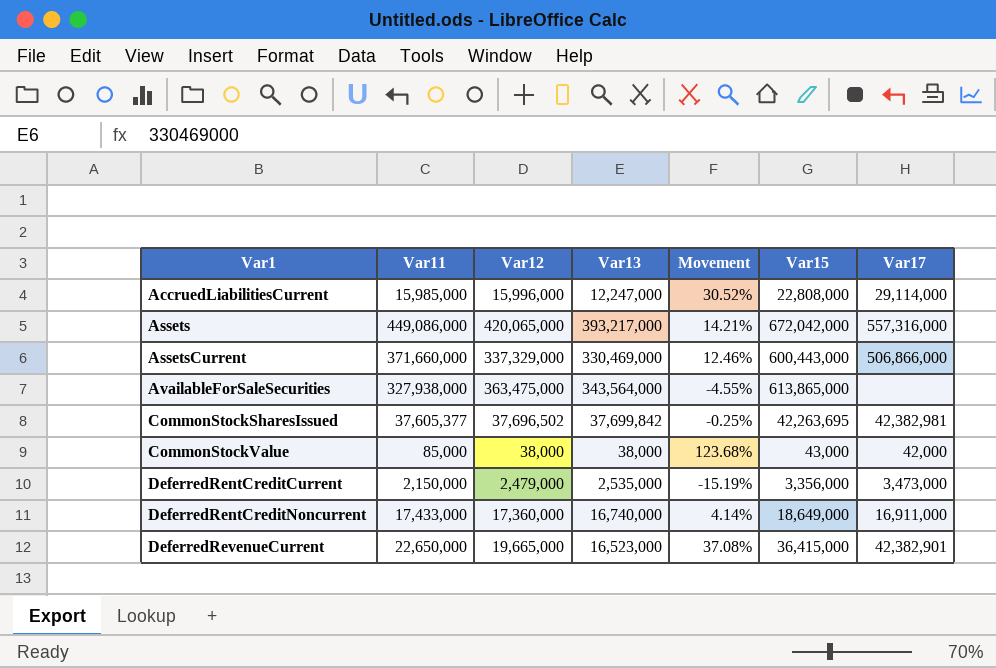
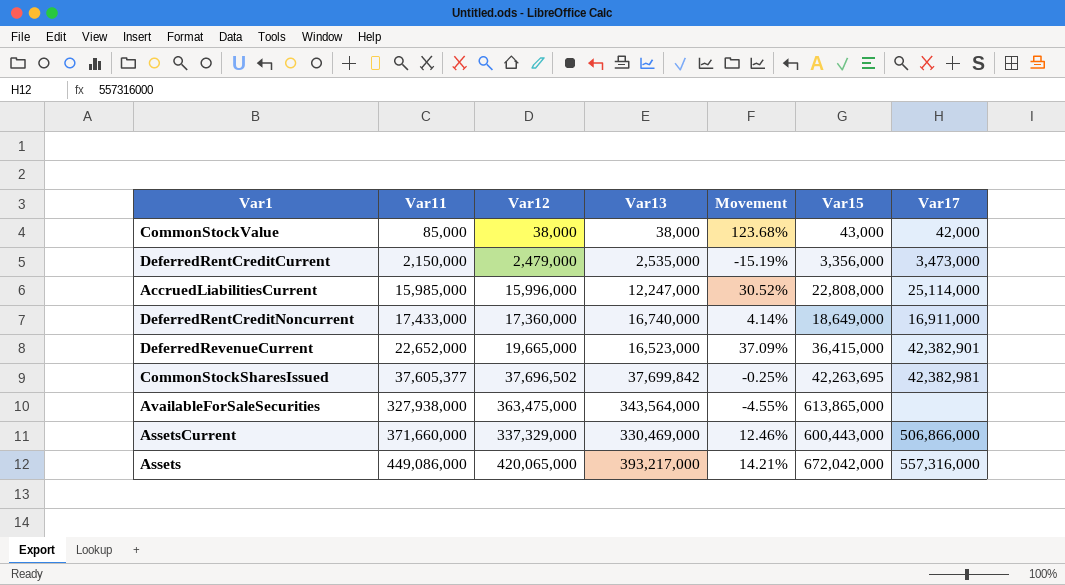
row order: Var1 ascending -> Var11 ascending
AccruedLiabilitiesCurrent | Var17: 29,114,000 -> 25,114,000
DeferredRevenueCurrent | Var11: 22,650,000 -> 22,652,000
DeferredRevenueCurrent | Movement: 37.08% -> 37.09%

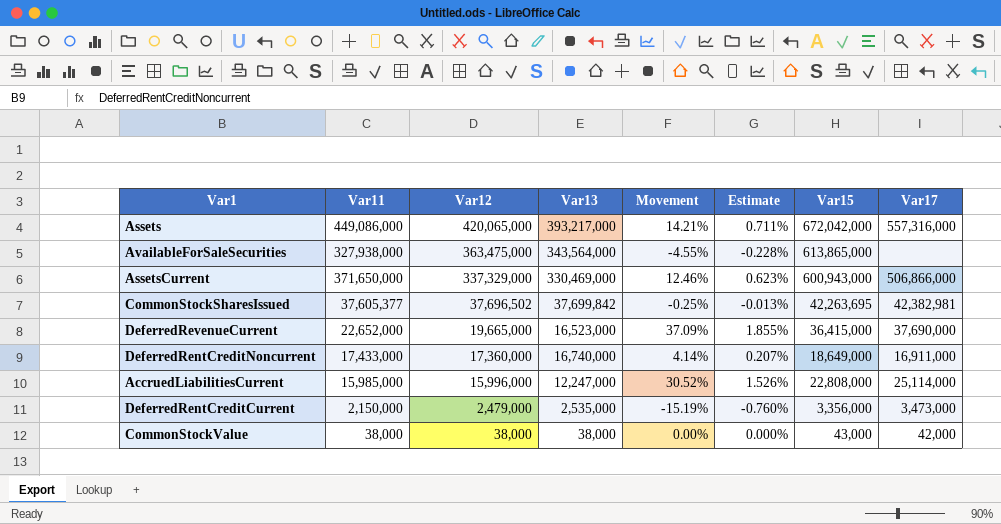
row order: Var11 ascending -> Var12 descending
column Estimate | formula: none -> [Movement] * 0.05
AssetsCurrent | Var11: 371,660,000 -> 371,650,000
AssetsCurrent | Var15: 600,443,000 -> 600,943,000
DeferredRevenueCurrent | Var17: 42,382,901 -> 37,690,000
CommonStockValue | Var11: 85,000 -> 38,000
CommonStockValue | Movement: 123.68% -> 0.00%

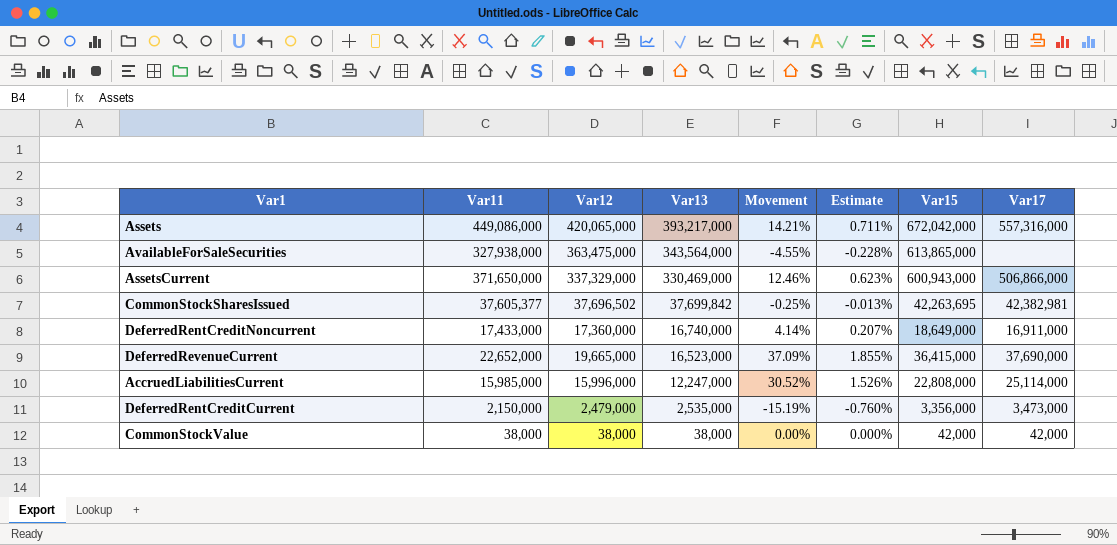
row order: Var12 descending -> Var13 descending
CommonStockValue | Var15: 43,000 -> 42,000

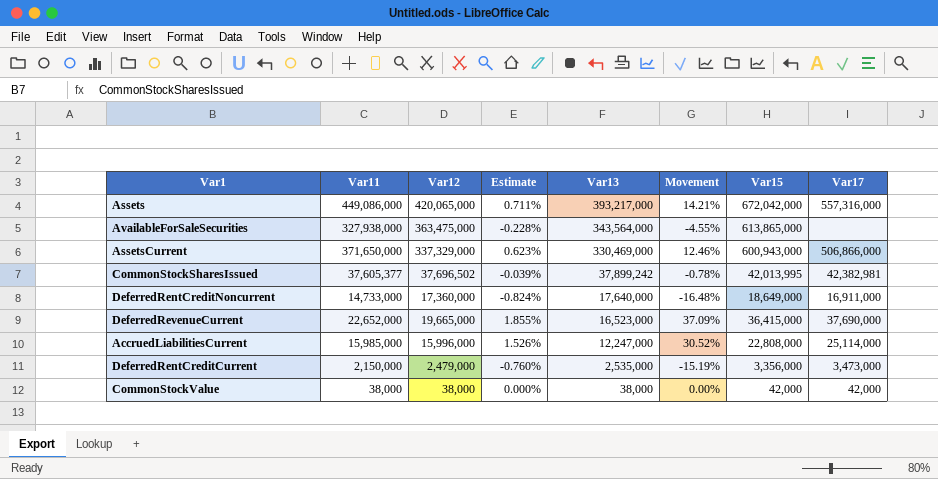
column Estimate | position: 6 -> 4
CommonStockSharesIssued | Estimate: -0.013% -> -0.039%
CommonStockSharesIssued | Var13: 37,699,842 -> 37,899,242
CommonStockSharesIssued | Movement: -0.25% -> -0.78%
CommonStockSharesIssued | Var15: 42,263,695 -> 42,013,995
DeferredRentCreditNoncurrent | Var11: 17,433,000 -> 14,733,000
DeferredRentCreditNoncurrent | Estimate: 0.207% -> -0.824%
DeferredRentCreditNoncurrent | Var13: 16,740,000 -> 17,640,000
DeferredRentCreditNoncurrent | Movement: 4.14% -> -16.48%

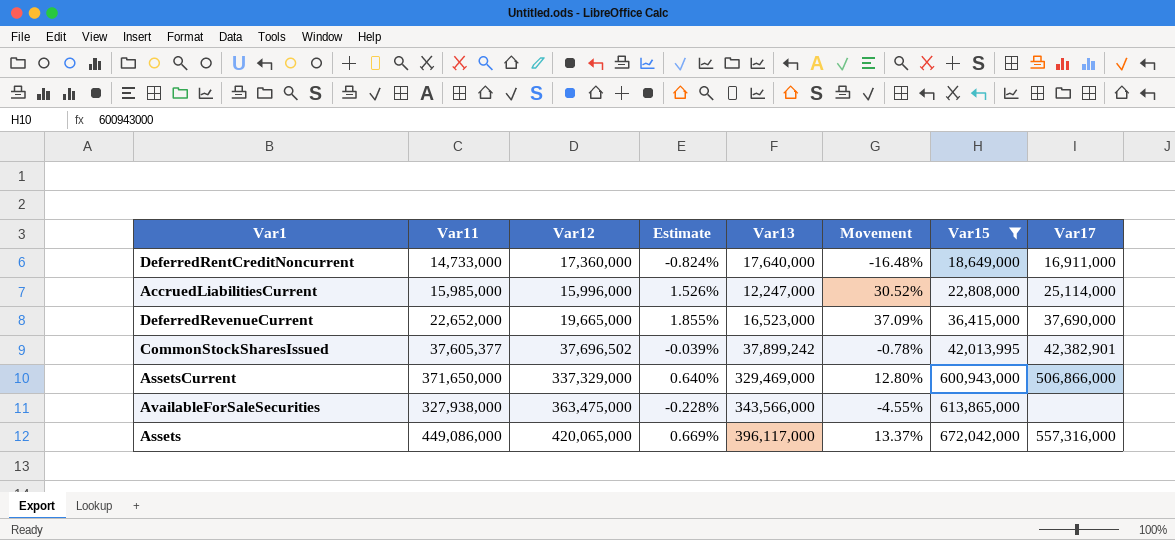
filter: none -> Var15 >= 18,649,000
row order: Var13 descending -> Var15 ascending
CommonStockSharesIssued | Var17: 42,382,981 -> 42,382,901
AssetsCurrent | Estimate: 0.623% -> 0.640%
AssetsCurrent | Var13: 330,469,000 -> 329,469,000
AssetsCurrent | Movement: 12.46% -> 12.80%
AvailableForSaleSecurities | Var13: 343,564,000 -> 343,566,000
Assets | Estimate: 0.711% -> 0.669%
Assets | Var13: 393,217,000 -> 396,117,000
Assets | Movement: 14.21% -> 13.37%

